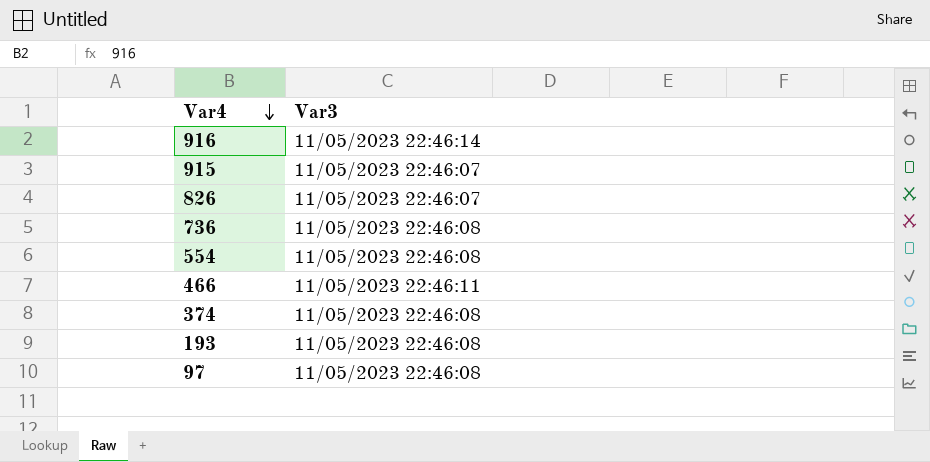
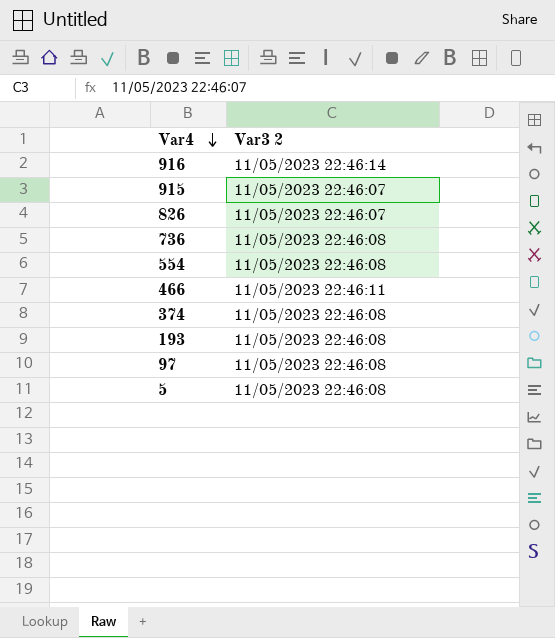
column name: Var3 -> Var3 2
row 5: none -> 11/05/2023 22:46:08

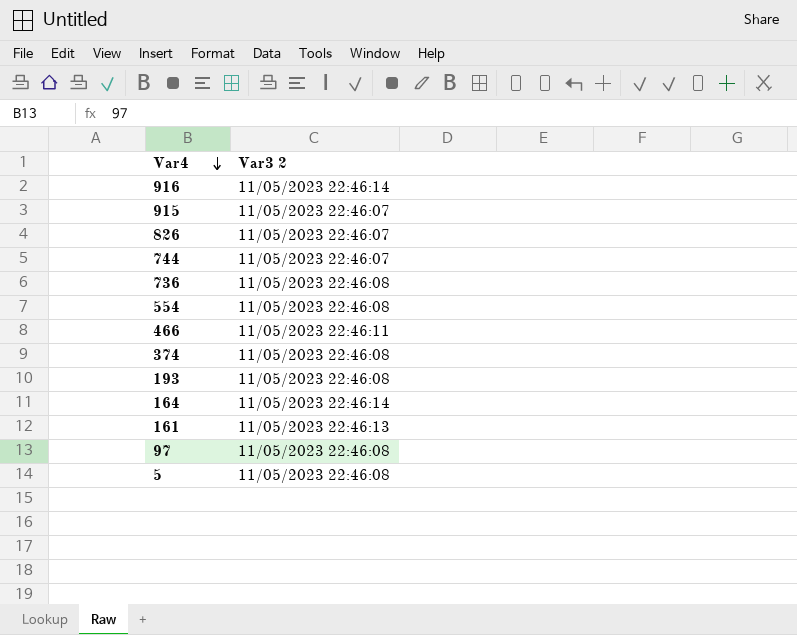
row 744: none -> 11/05/2023 22:46:07
row 164: none -> 11/05/2023 22:46:14
row 161: none -> 11/05/2023 22:46:13

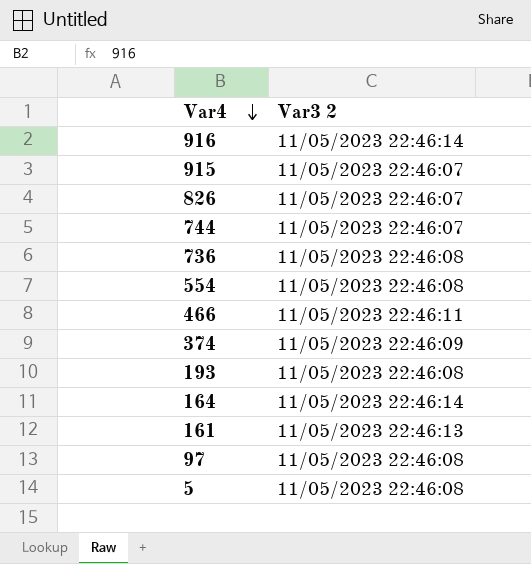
374 | Var3 2: 11/05/2023 22:46:08 -> 11/05/2023 22:46:09

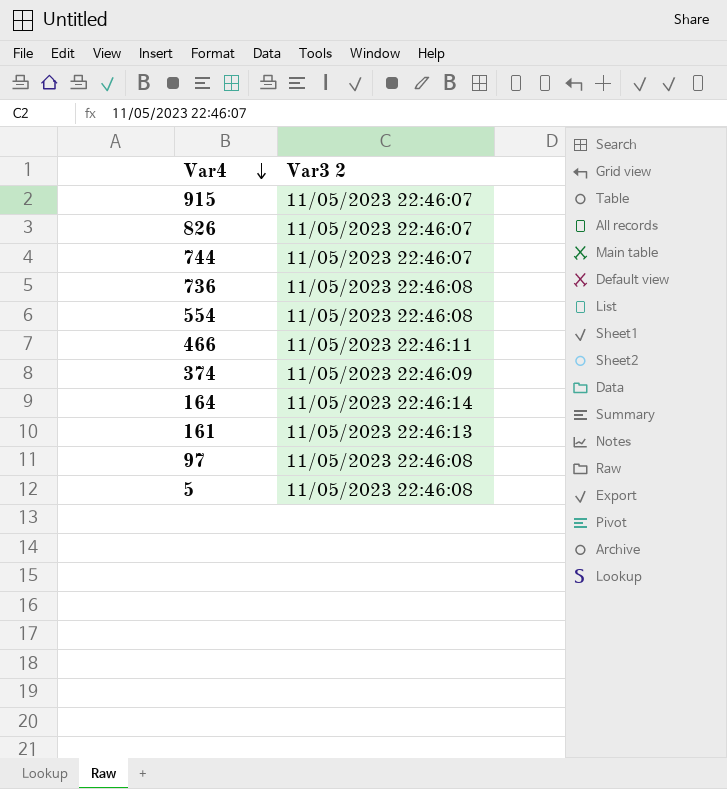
row 916: 11/05/2023 22:46:14 -> none
row 193: 11/05/2023 22:46:08 -> none

